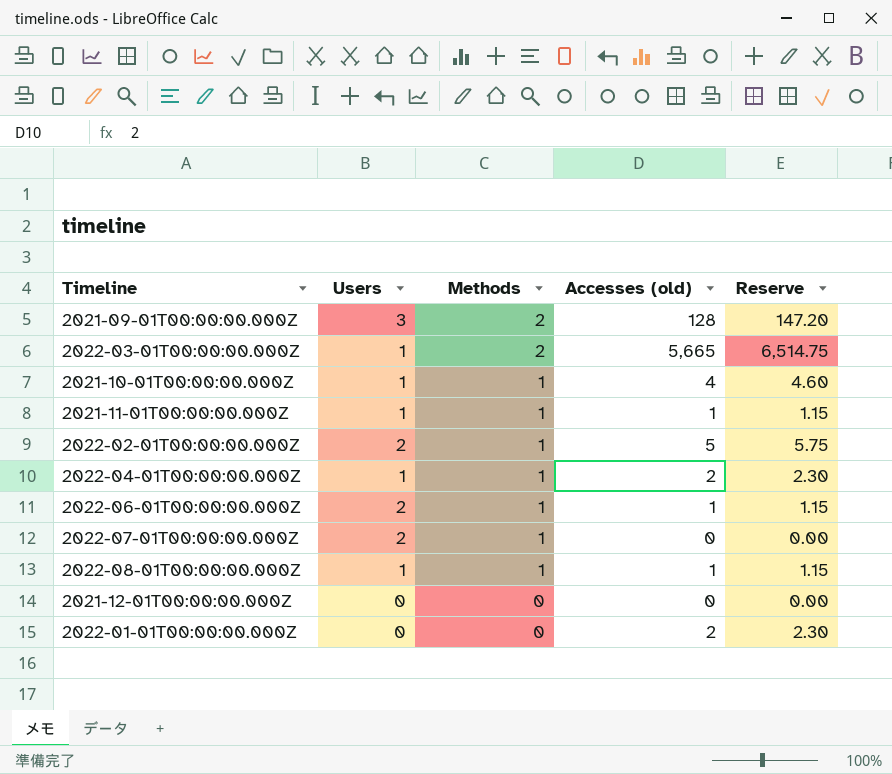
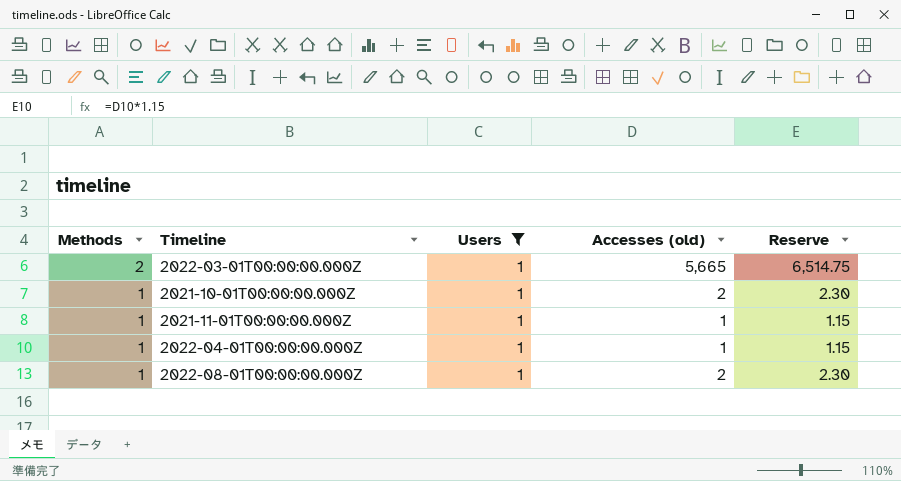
filter: none -> Users = 1
column Methods | position: 3 -> 1
2021-10-01T00:00:00.000Z | Accesses (old): 4 -> 2
2021-10-01T00:00:00.000Z | Reserve: 4.60 -> 2.30
2022-04-01T00:00:00.000Z | Accesses (old): 2 -> 1
2022-04-01T00:00:00.000Z | Reserve: 2.30 -> 1.15
2022-08-01T00:00:00.000Z | Accesses (old): 1 -> 2
2022-08-01T00:00:00.000Z | Reserve: 1.15 -> 2.30

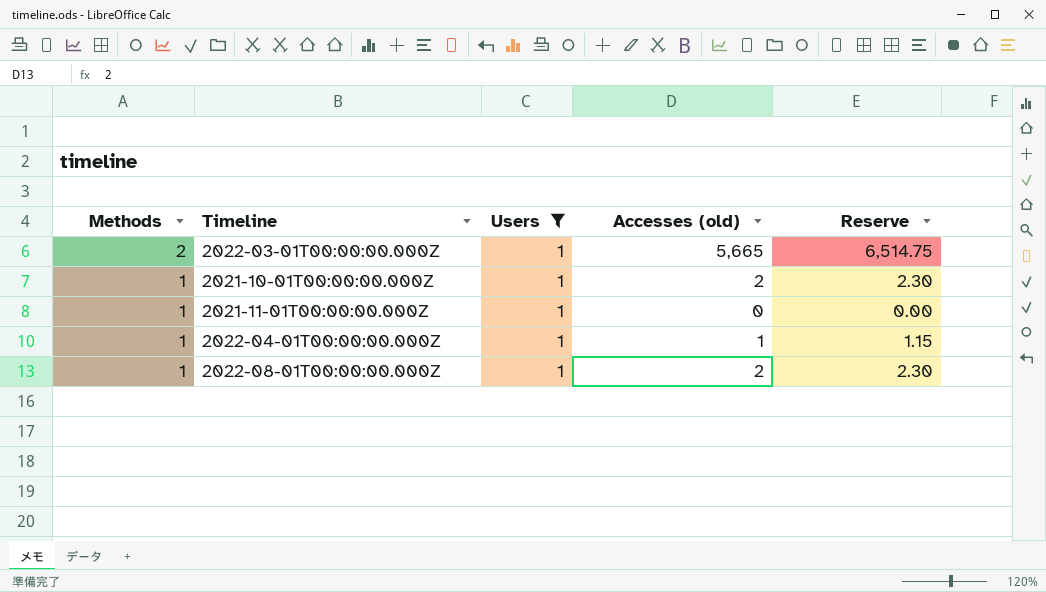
2021-11-01T00:00:00.000Z | Accesses (old): 1 -> 0
2021-11-01T00:00:00.000Z | Reserve: 1.15 -> 0.00

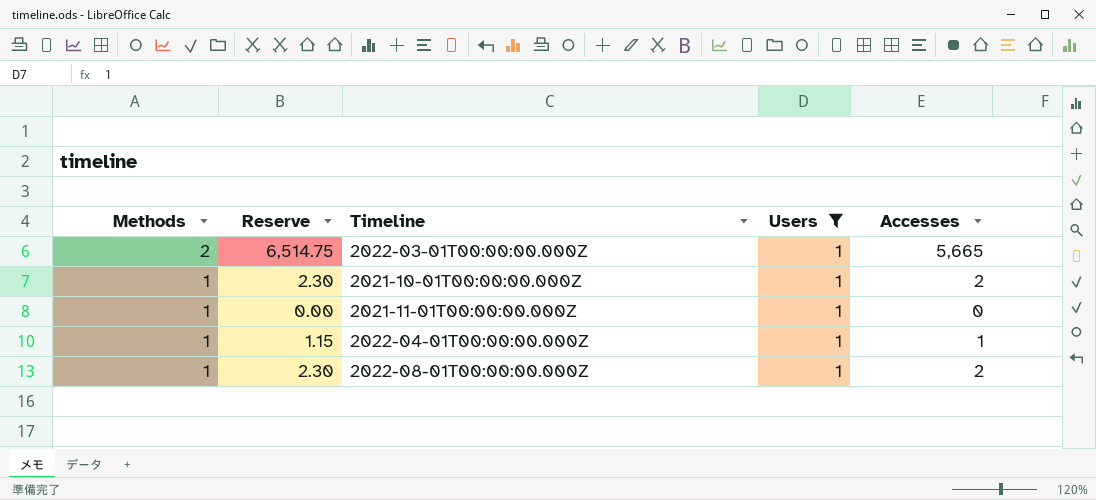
column Reserve | position: 5 -> 2
column name: Accesses (old) -> Accesses

